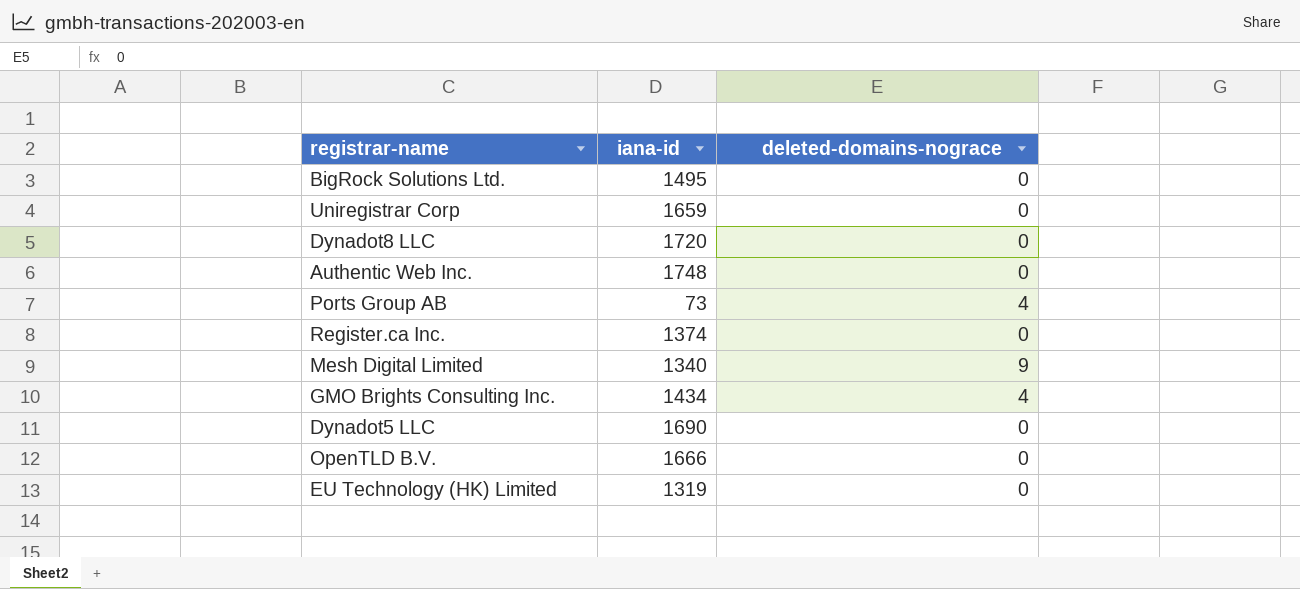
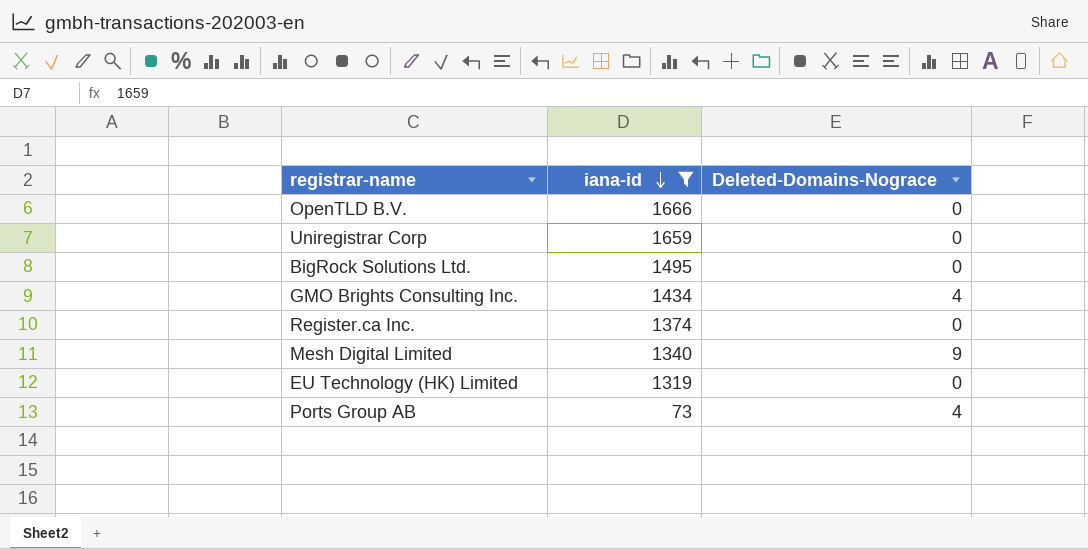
filter: none -> iana-id <= 1666
row order: none -> iana-id descending
column name: deleted-domains-nograce -> Deleted-Domains-Nograce

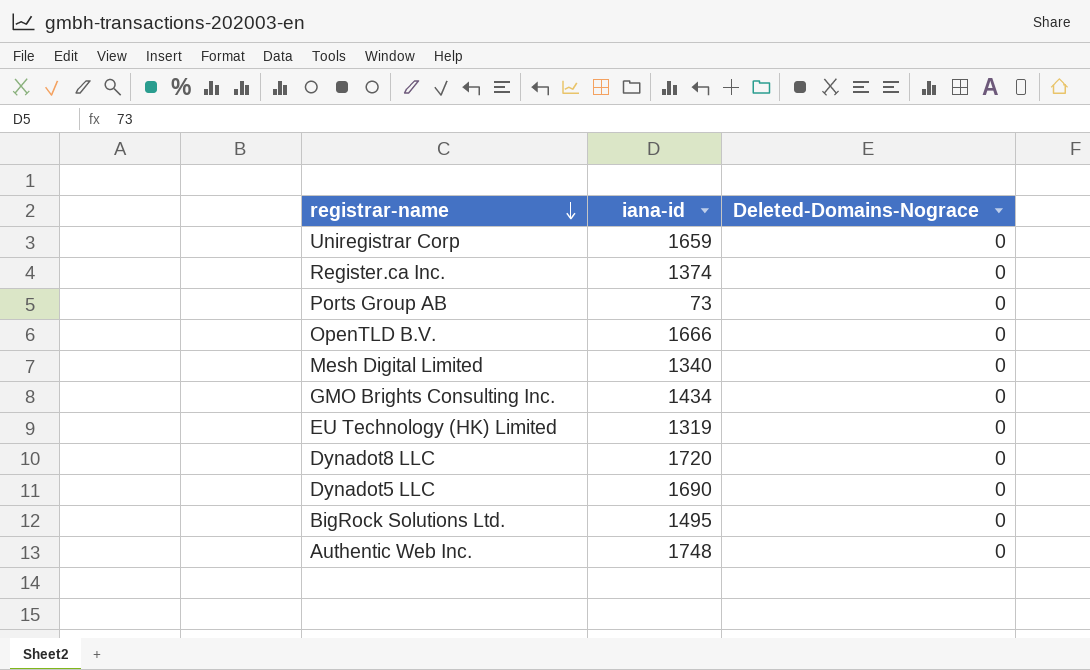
filter: iana-id <= 1666 -> none
row order: iana-id descending -> registrar-name descending
Ports Group AB | Deleted-Domains-Nograce: 4 -> 0
Mesh Digital Limited | Deleted-Domains-Nograce: 9 -> 0
GMO Brights Consulting Inc. | Deleted-Domains-Nograce: 4 -> 0

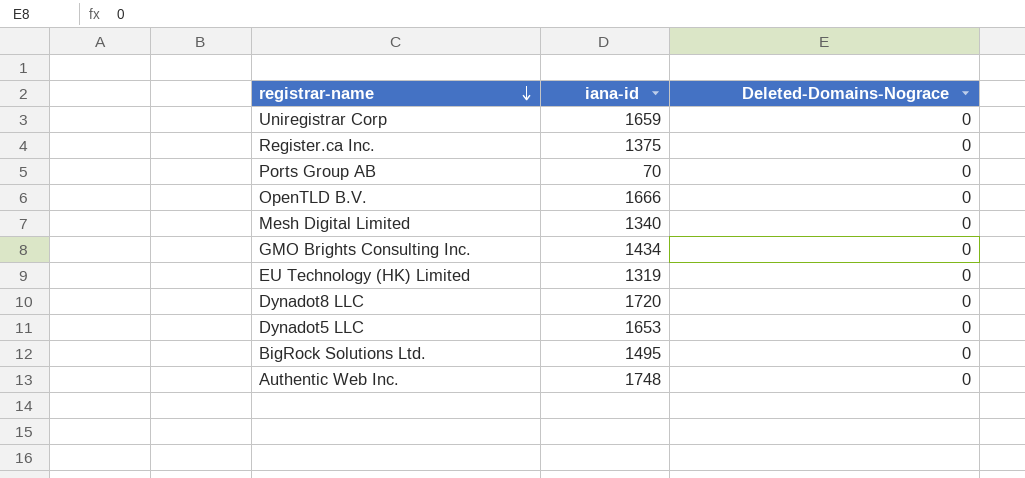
Register.ca Inc. | iana-id: 1374 -> 1375
Ports Group AB | iana-id: 73 -> 70
Dynadot5 LLC | iana-id: 1690 -> 1653

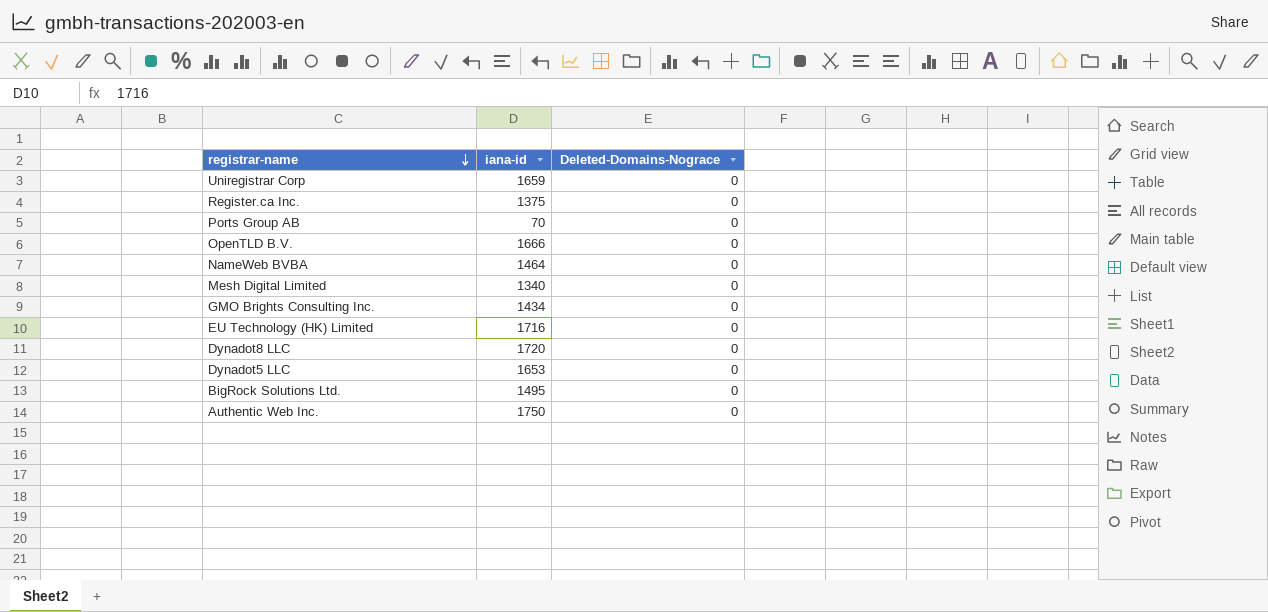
row NameWeb BVBA: none -> 1464 | 0
EU Technology (HK) Limited | iana-id: 1319 -> 1716
Authentic Web Inc. | iana-id: 1748 -> 1750

